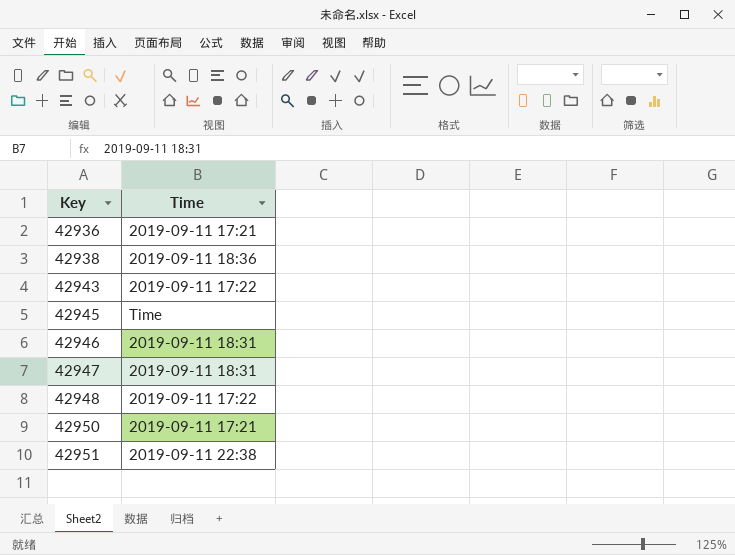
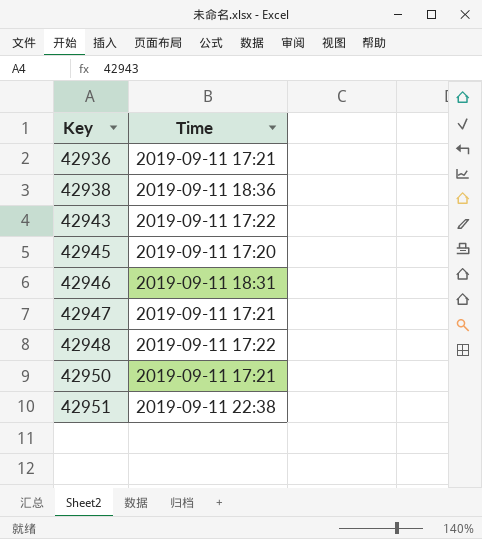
42945 | Time: Time -> 2019-09-11 17:20
42947 | Time: 2019-09-11 18:31 -> 2019-09-11 17:21

